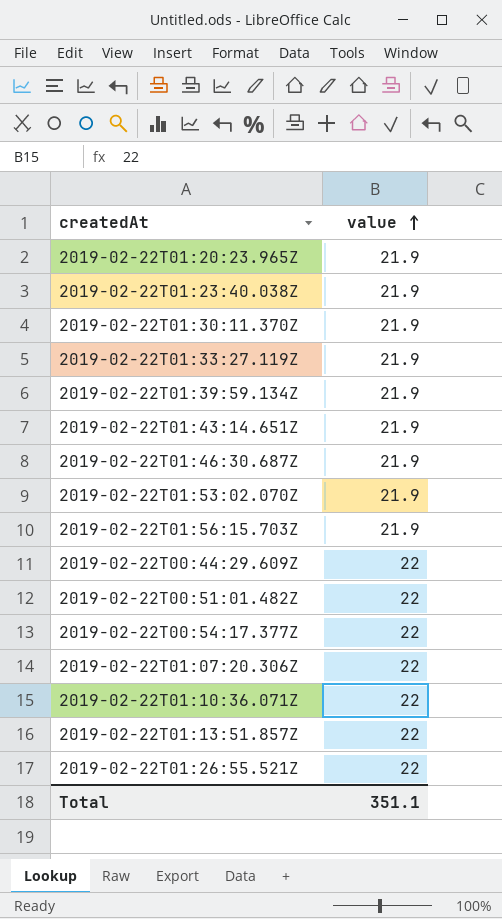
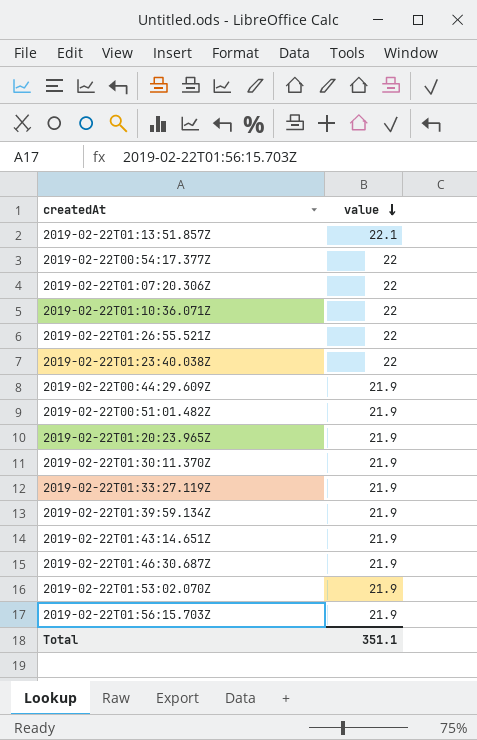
row order: value ascending -> value descending
2019-02-22T01:13:51.857Z | value: 22 -> 22.1
2019-02-22T01:23:40.038Z | value: 21.9 -> 22
2019-02-22T00:44:29.609Z | value: 22 -> 21.9
2019-02-22T00:51:01.482Z | value: 22 -> 21.9

